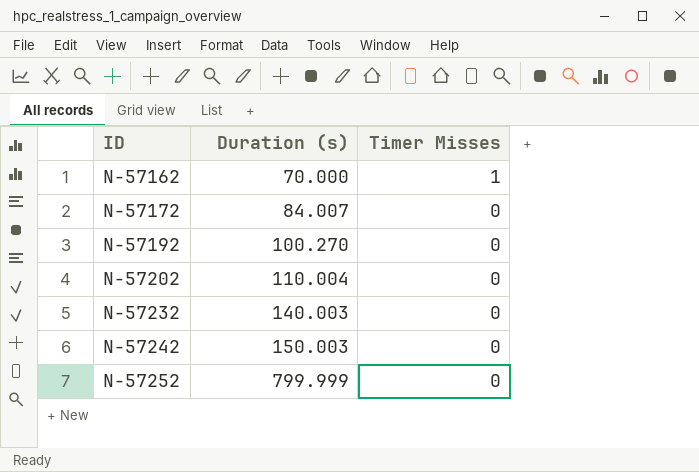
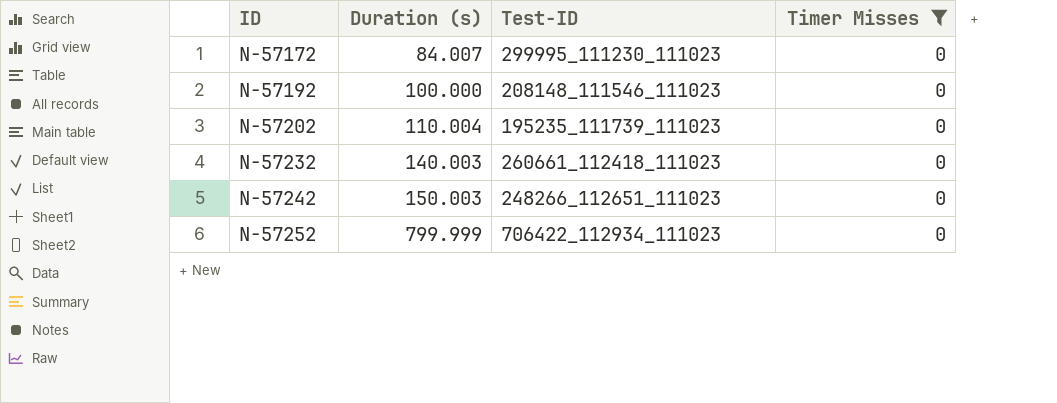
filter: none -> Timer Misses = 0
column Test-ID | position: none -> 3
N-57192 | Duration (s): 100.270 -> 100.000

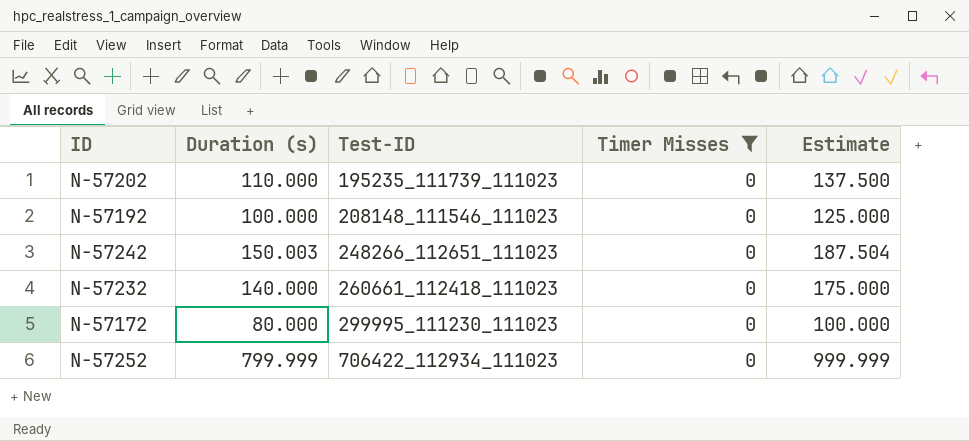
row order: ID ascending -> Test-ID ascending
column Estimate | formula: none -> [Duration (s)] * 1.25
N-57202 | Duration (s): 110.004 -> 110.000
N-57232 | Duration (s): 140.003 -> 140.000
N-57172 | Duration (s): 84.007 -> 80.000

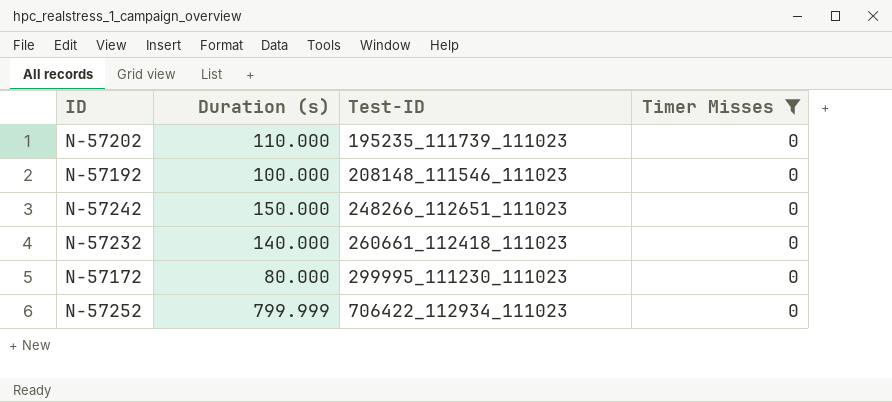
column Estimate | formula: [Duration (s)] * 1.25 -> none
N-57242 | Duration (s): 150.003 -> 150.000

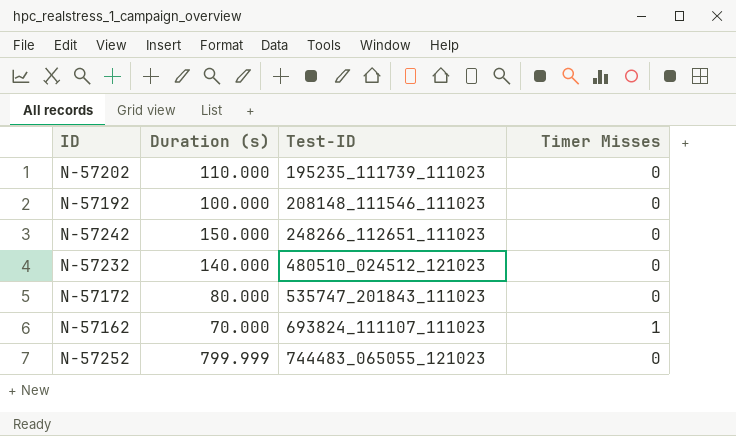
filter: Timer Misses = 0 -> none
N-57232 | Test-ID: 260661_112418_111023 -> 480510_024512_121023
N-57172 | Test-ID: 299995_111230_111023 -> 535747_201843_111023
N-57252 | Test-ID: 706422_112934_111023 -> 744483_065055_121023

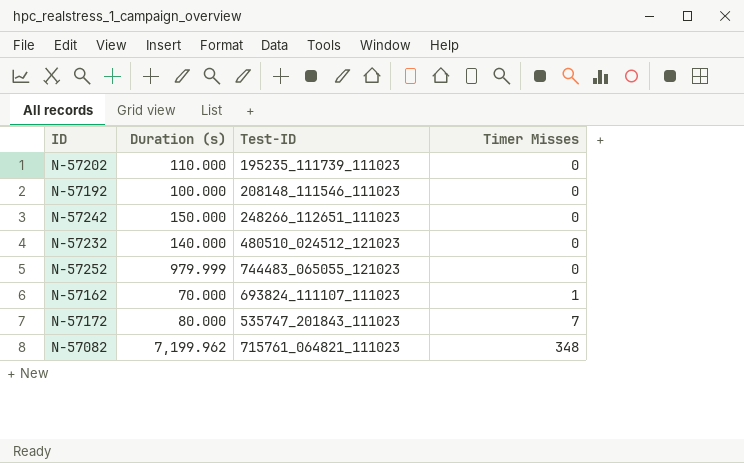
row order: Test-ID ascending -> Timer Misses ascending
N-57252 | Duration (s): 799.999 -> 979.999
N-57172 | Timer Misses: 0 -> 7
row N-57082: none -> 7,199.962 | 715761_064821_111023 | 348

